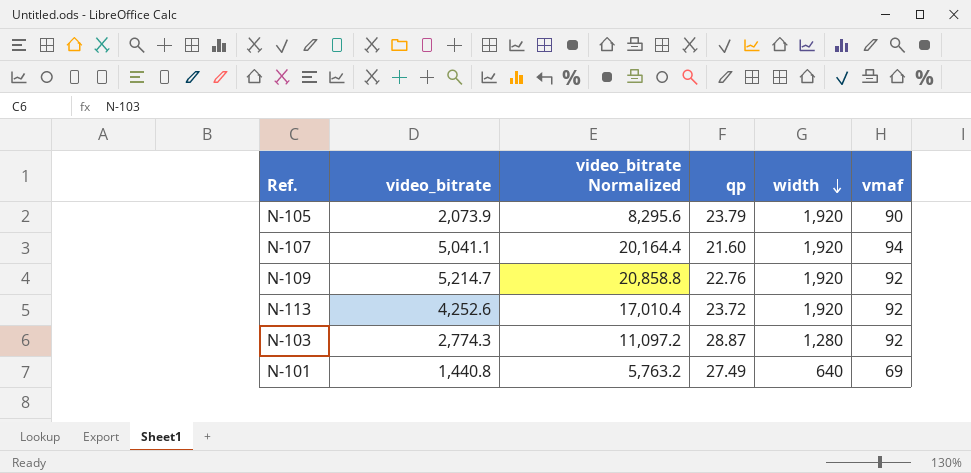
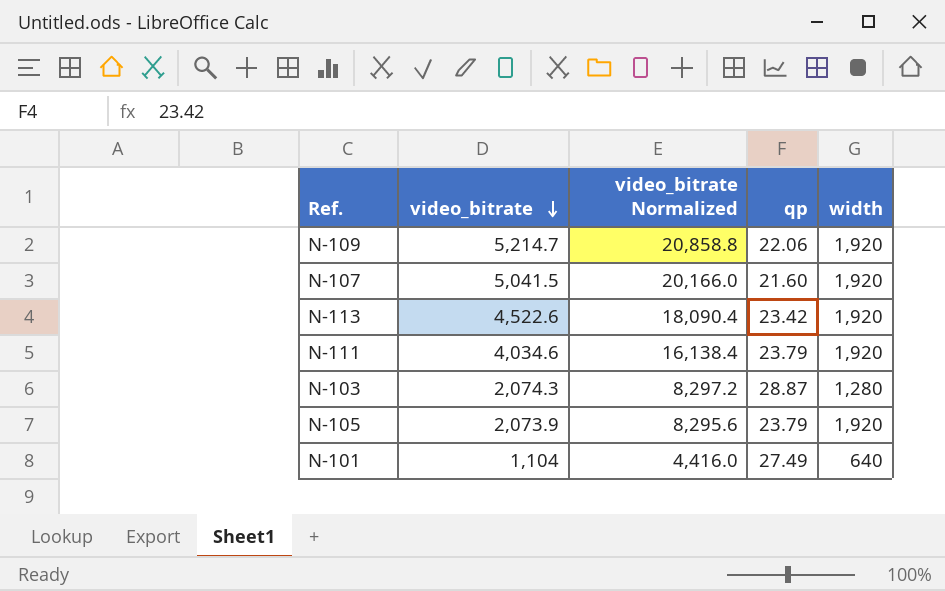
row order: width descending -> video_bitrate descending
column vmaf | position: 6 -> none
N-109 | qp: 22.76 -> 22.06
N-107 | video_bitrate: 5,041.1 -> 5,041.5
N-107 | video_bitrate Normalized: 20,164.4 -> 20,166.0
N-113 | video_bitrate: 4,252.6 -> 4,522.6
N-113 | video_bitrate Normalized: 17,010.4 -> 18,090.4
N-113 | qp: 23.72 -> 23.42
row N-111: none -> 4,034.6 | 16,138.4 | 23.79 | 1,920
N-103 | video_bitrate: 2,774.3 -> 2,074.3
N-103 | video_bitrate Normalized: 11,097.2 -> 8,297.2
N-101 | video_bitrate: 1,440.8 -> 1,104
N-101 | video_bitrate Normalized: 5,763.2 -> 4,416.0

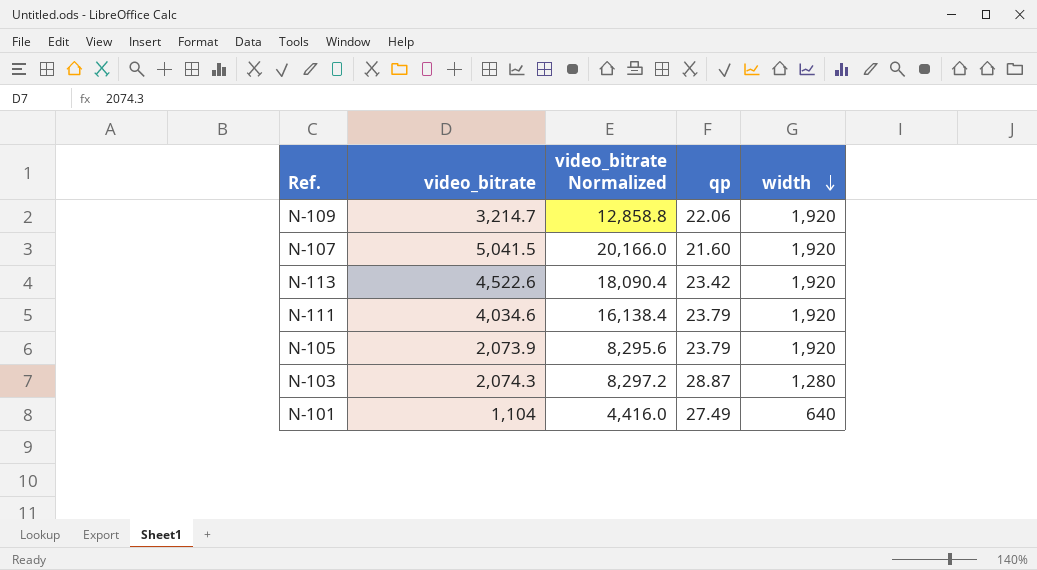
row order: video_bitrate descending -> width descending
N-109 | video_bitrate: 5,214.7 -> 3,214.7
N-109 | video_bitrate Normalized: 20,858.8 -> 12,858.8

